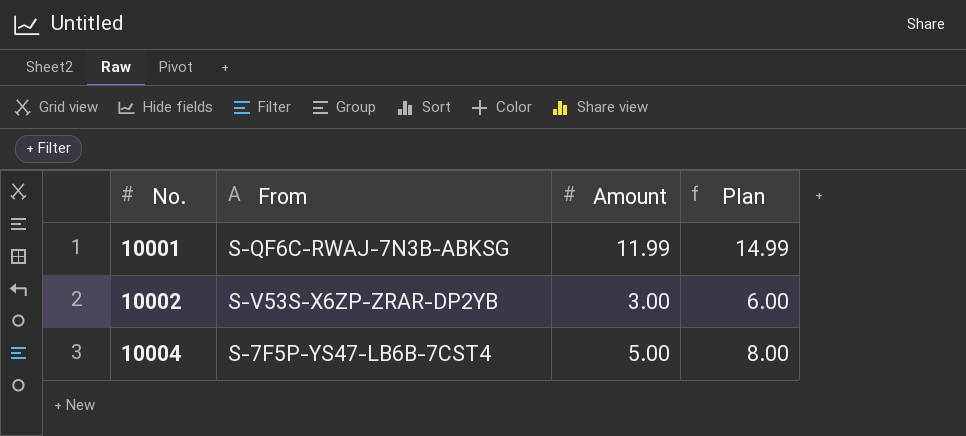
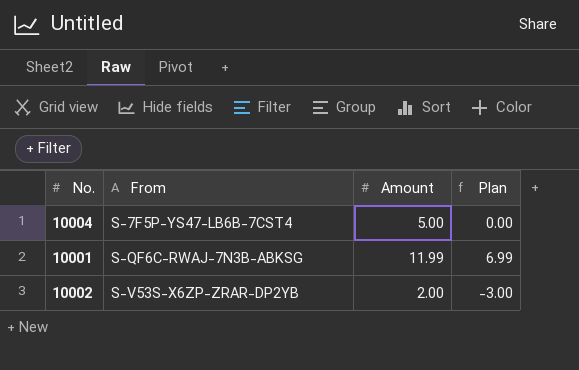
row order: No. ascending -> From ascending
column Plan | formula: [Amount] + 3 -> [Amount] - 5
10002 | Amount: 3.00 -> 2.00

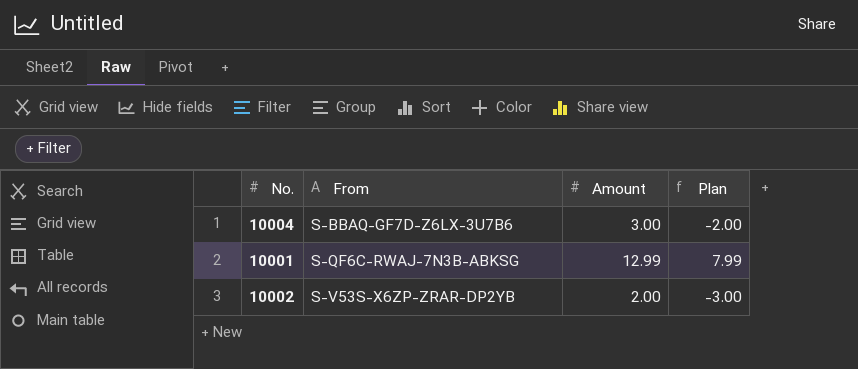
10004 | From: S-7F5P-YS47-LB6B-7CST4 -> S-BBAQ-GF7D-Z6LX-3U7B6
10004 | Amount: 5.00 -> 3.00
10004 | Plan: 0.00 -> -2.00
10001 | Amount: 11.99 -> 12.99
10001 | Plan: 6.99 -> 7.99

